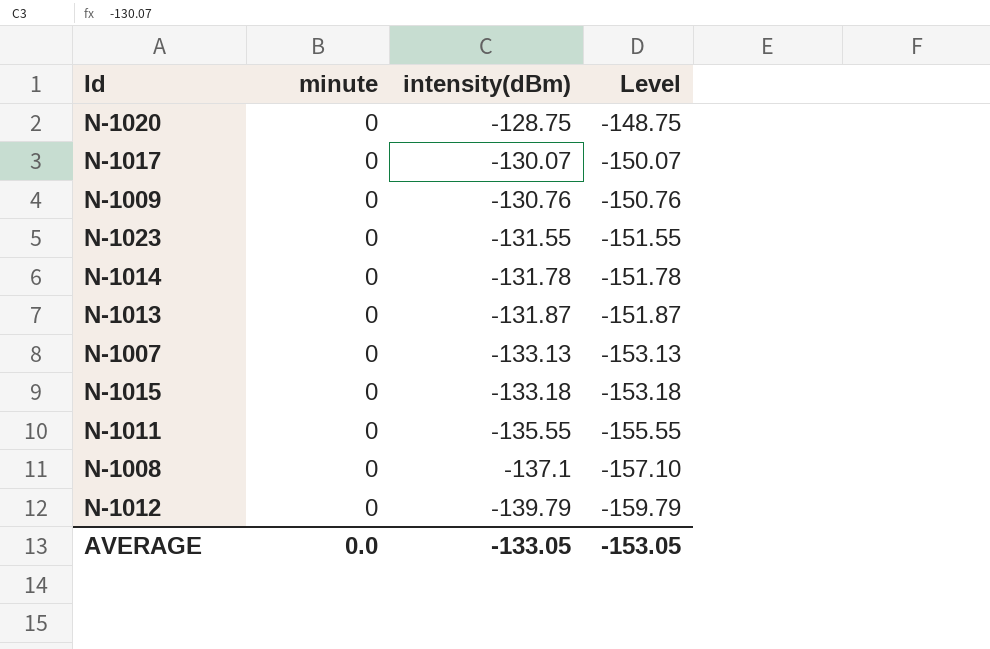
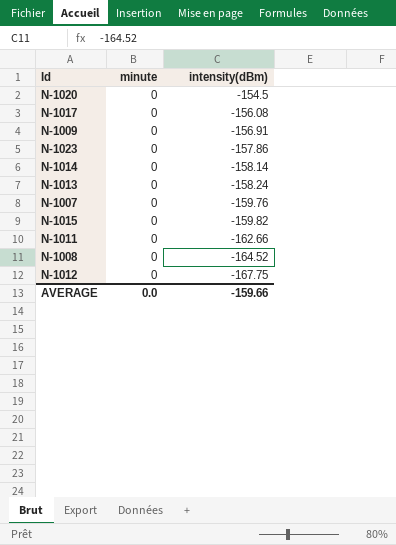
column Level | formula: [intensity(dBm)] - 20 -> none
N-1020 | intensity(dBm): -128.75 -> -154.5
N-1017 | intensity(dBm): -130.07 -> -156.08
N-1009 | intensity(dBm): -130.76 -> -156.91
N-1023 | intensity(dBm): -131.55 -> -157.86
N-1014 | intensity(dBm): -131.78 -> -158.14
N-1013 | intensity(dBm): -131.87 -> -158.24
N-1007 | intensity(dBm): -133.13 -> -159.76
N-1015 | intensity(dBm): -133.18 -> -159.82
N-1011 | intensity(dBm): -135.55 -> -162.66
N-1008 | intensity(dBm): -137.1 -> -164.52
N-1012 | intensity(dBm): -139.79 -> -167.75
AVERAGE | intensity(dBm): -133.05 -> -159.66

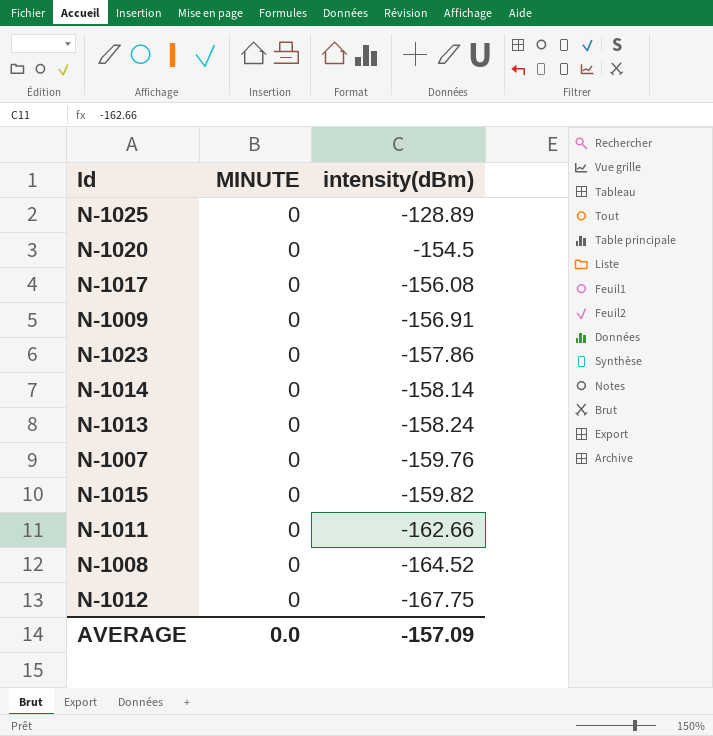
column name: minute -> MINUTE
row N-1025: none -> 0 | -128.89
AVERAGE | intensity(dBm): -159.66 -> -157.09

